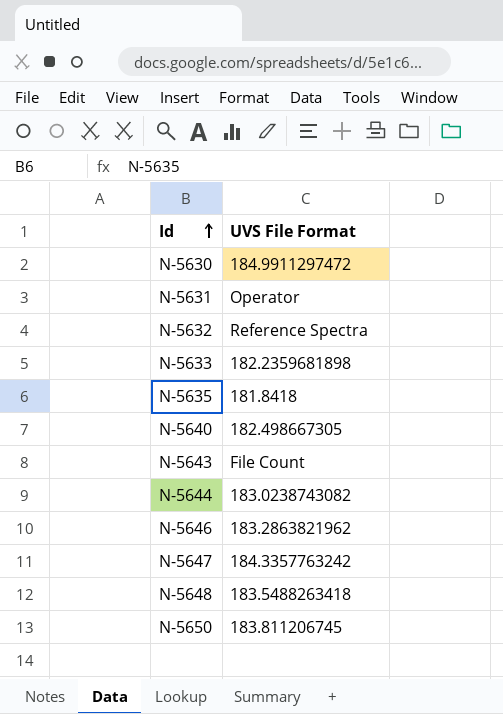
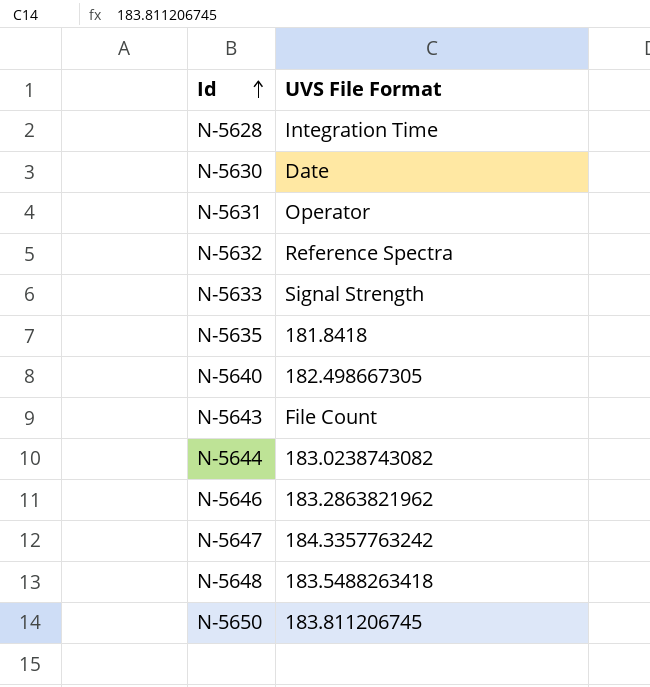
row N-5628: none -> Integration Time
N-5630 | UVS File Format: 184.9911297472 -> Date
N-5633 | UVS File Format: 182.2359681898 -> Signal Strength

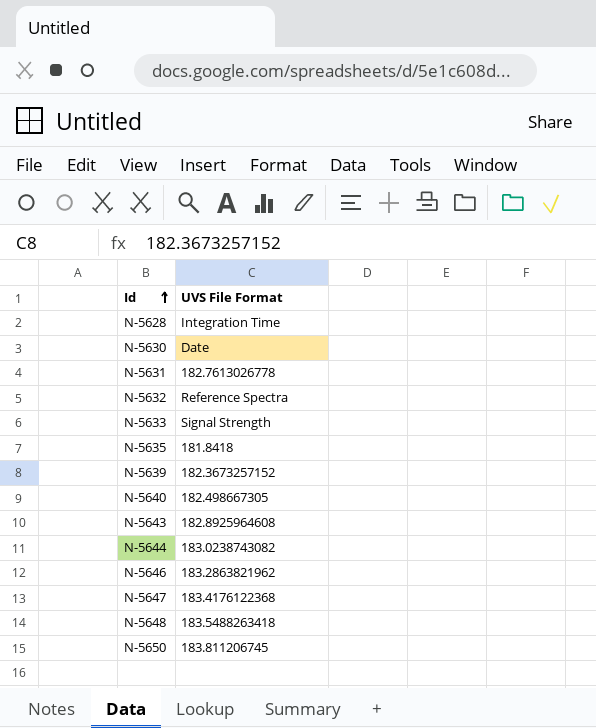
N-5631 | UVS File Format: Operator -> 182.7613026778
row N-5639: none -> 182.3673257152
N-5643 | UVS File Format: File Count -> 182.8925964608
N-5647 | UVS File Format: 184.3357763242 -> 183.4176122368

